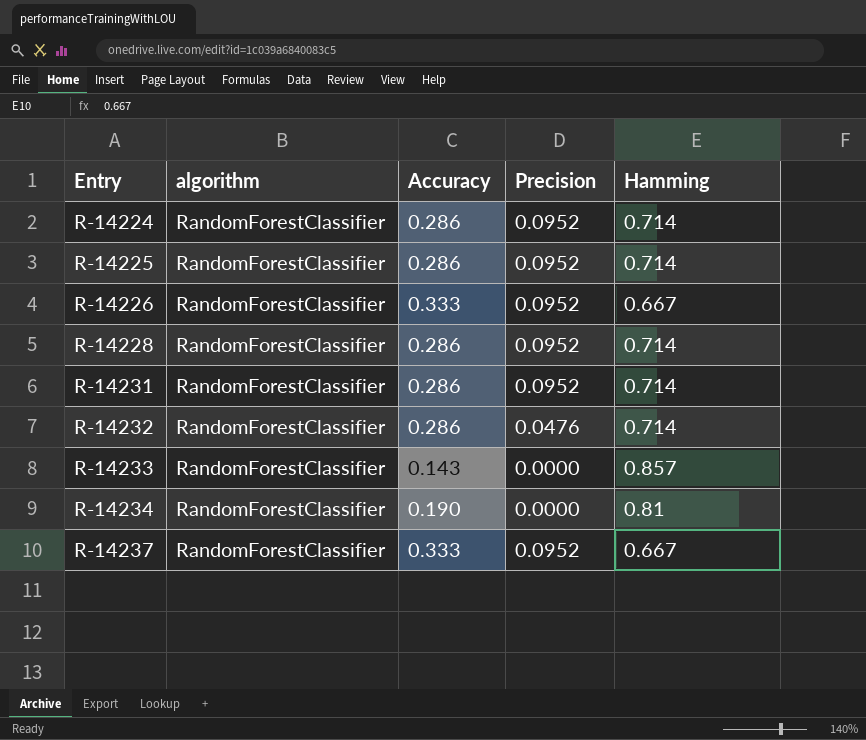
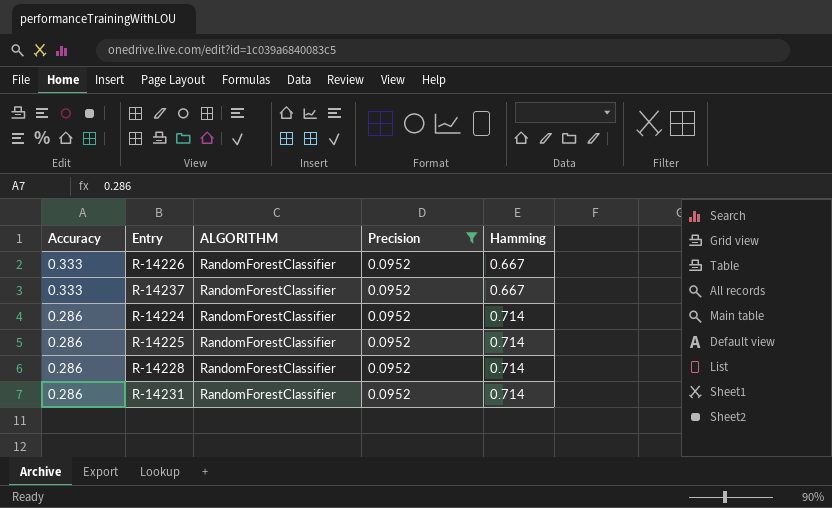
filter: none -> Precision = 0.0952
row order: Entry ascending -> Accuracy descending
column Accuracy | position: 3 -> 1
column name: algorithm -> ALGORITHM

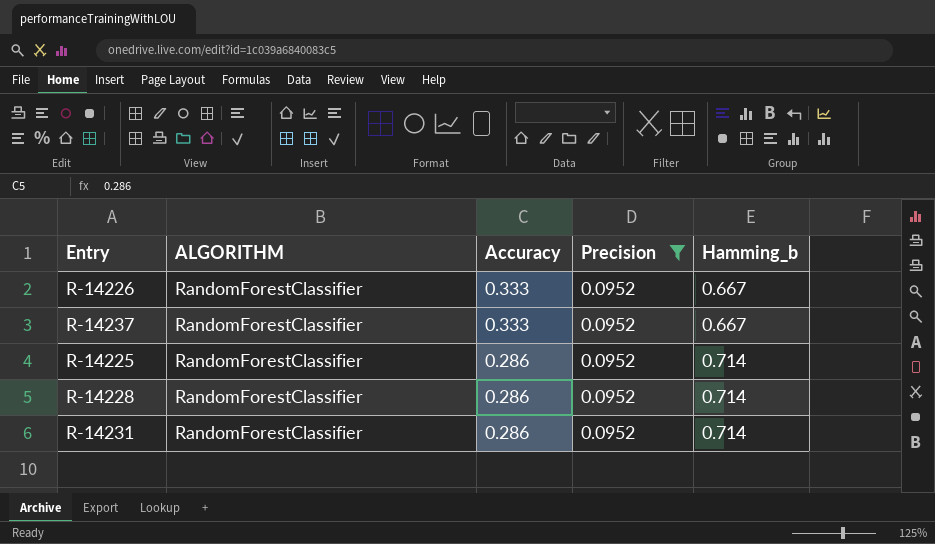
column Accuracy | position: 1 -> 3
column name: Hamming -> Hamming_b
row R-14224: 0.286 | RandomForestClassifier | 0.0952 | 0.714 -> none

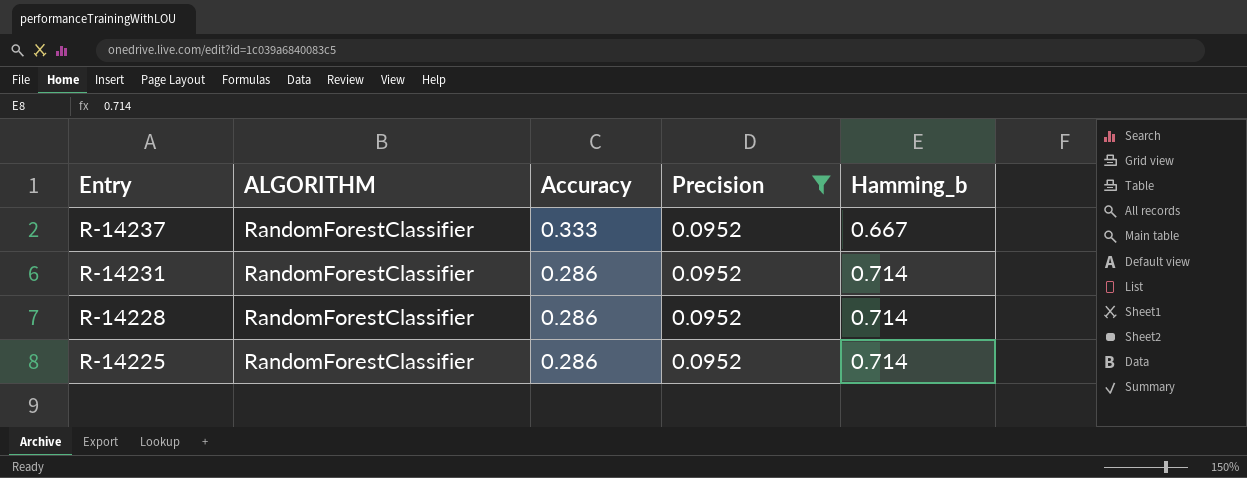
row order: Accuracy descending -> Entry descending
row R-14226: RandomForestClassifier | 0.333 | 0.0952 | 0.667 -> none

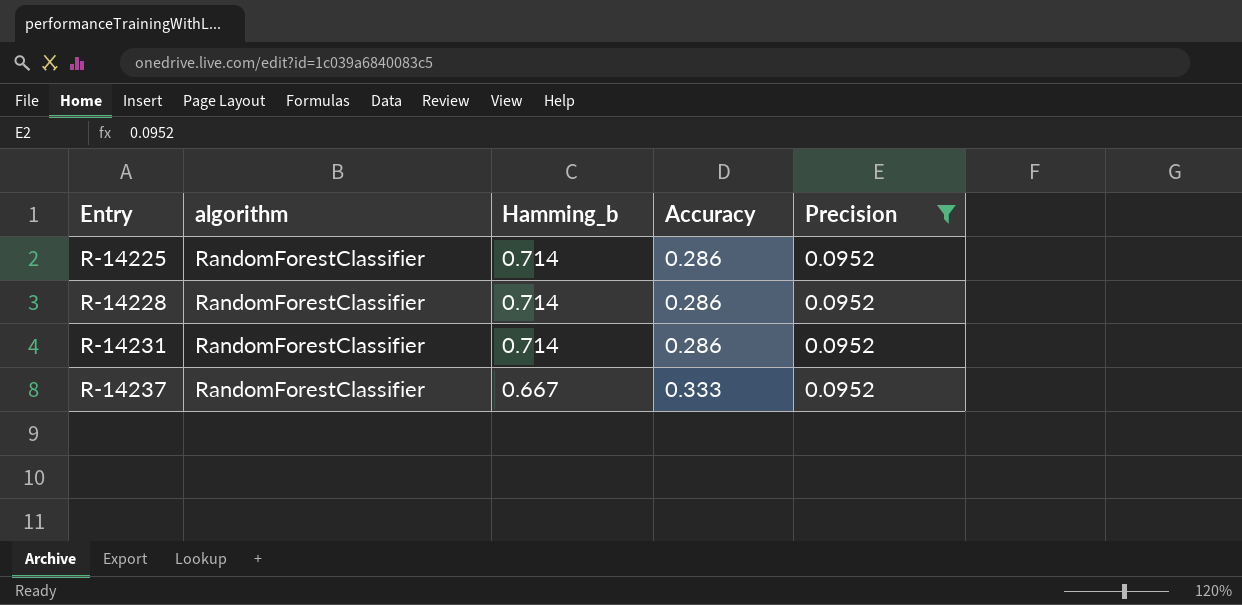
row order: Entry descending -> Entry ascending
column name: ALGORITHM -> algorithm
column Hamming_b | position: 5 -> 3

